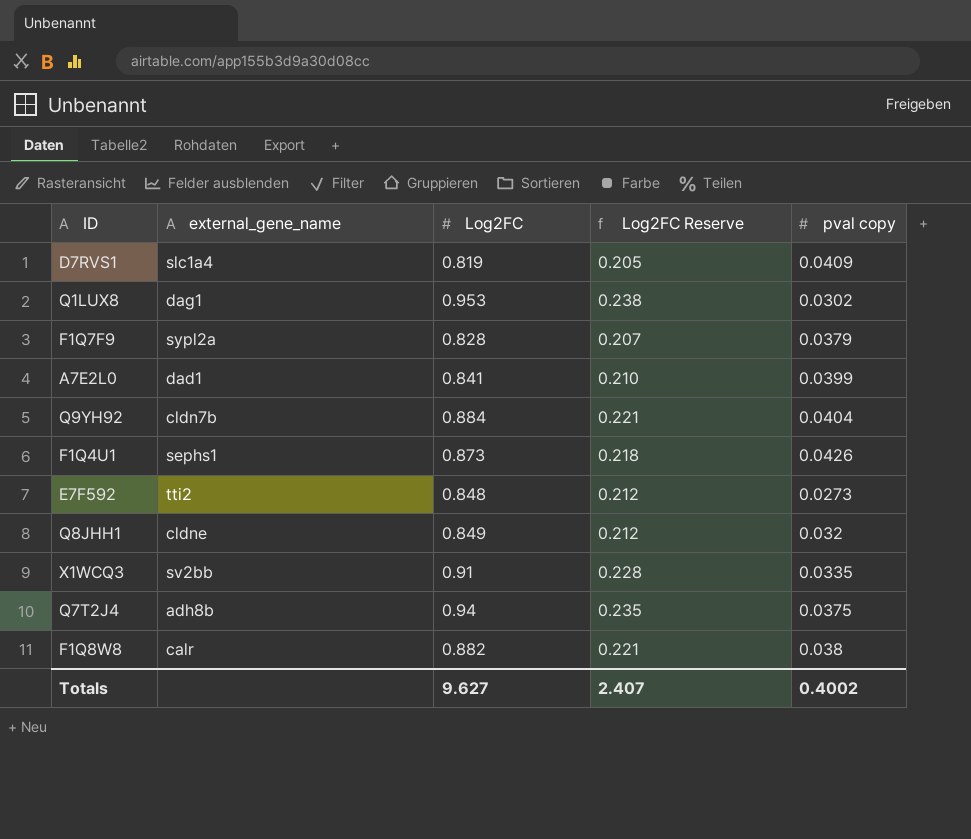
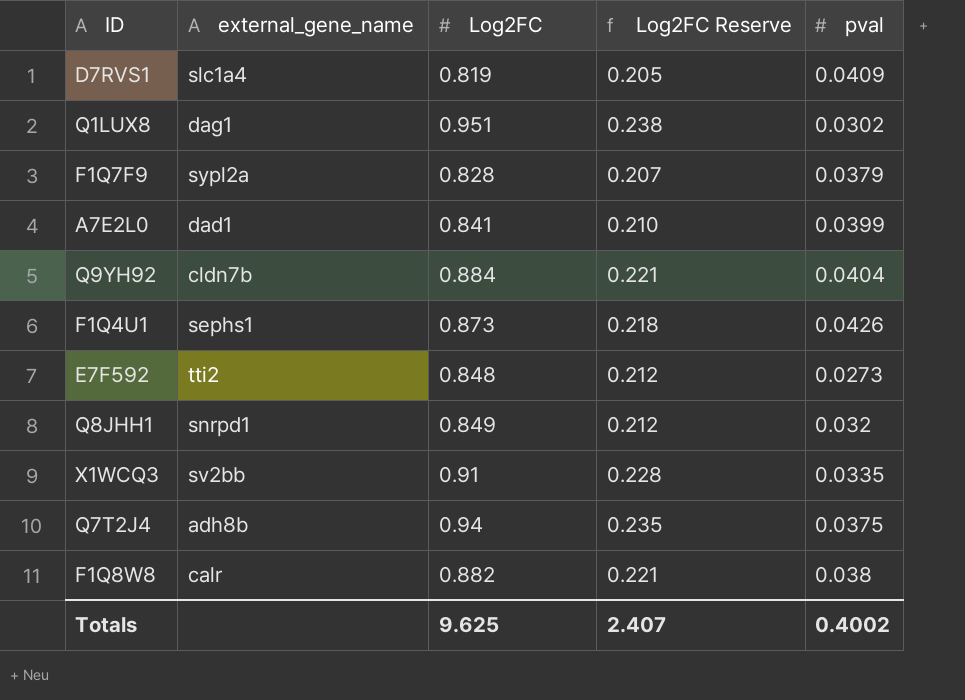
column name: pval copy -> pval
Q1LUX8 | Log2FC: 0.953 -> 0.951
Q8JHH1 | external_gene_name: cldne -> snrpd1
Totals | Log2FC: 9.627 -> 9.625

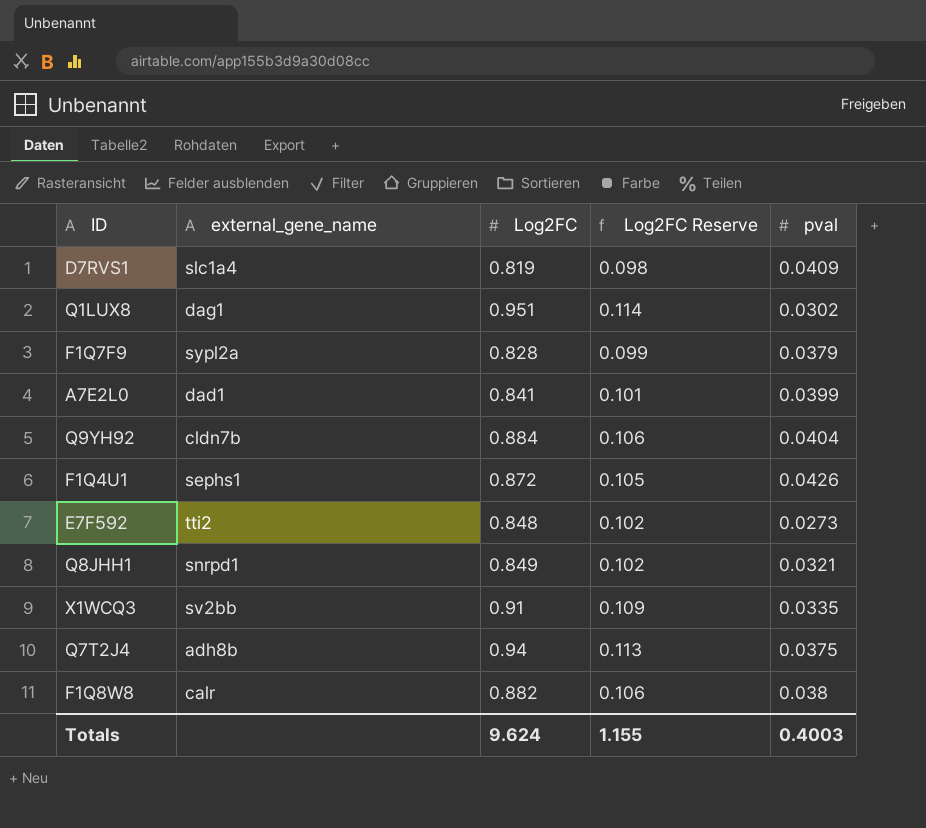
column Log2FC Reserve | formula: [Log2FC] * 0.25 -> [Log2FC] * 0.12
F1Q4U1 | Log2FC: 0.873 -> 0.872
Q8JHH1 | pval: 0.032 -> 0.0321
Totals | Log2FC: 9.625 -> 9.624
Totals | Log2FC Reserve: 2.407 -> 1.155
Totals | pval: 0.4002 -> 0.4003

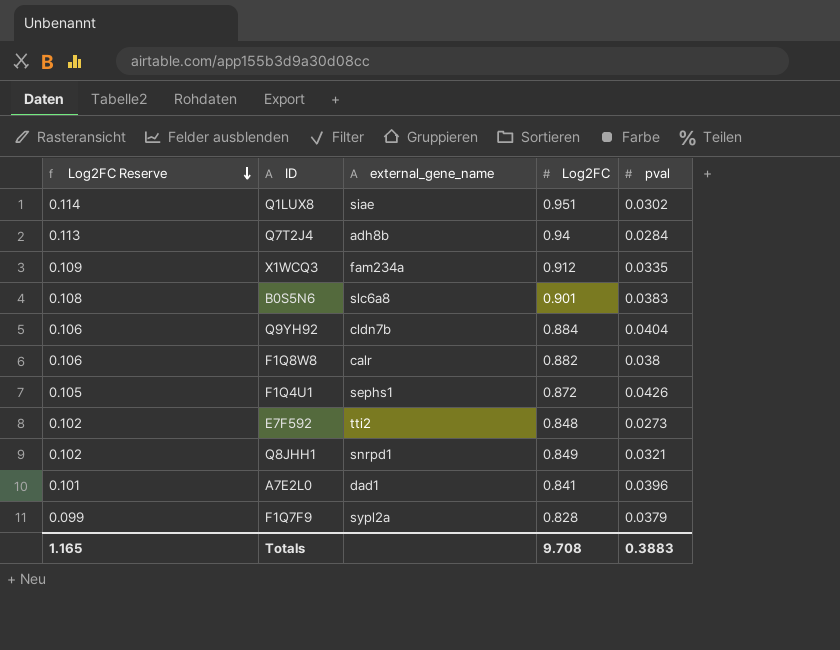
row order: none -> Log2FC Reserve descending
column Log2FC Reserve | position: 4 -> 1
row D7RVS1: slc1a4 | 0.819 | 0.098 | 0.0409 -> none
Q1LUX8 | external_gene_name: dag1 -> siae
Q7T2J4 | pval: 0.0375 -> 0.0284
X1WCQ3 | external_gene_name: sv2bb -> fam234a
X1WCQ3 | Log2FC: 0.91 -> 0.912
row B0S5N6: none -> 0.108 | slc6a8 | 0.901 | 0.0383
A7E2L0 | pval: 0.0399 -> 0.0396
Totals | Log2FC Reserve: 1.155 -> 1.165
Totals | Log2FC: 9.624 -> 9.708
Totals | pval: 0.4003 -> 0.3883

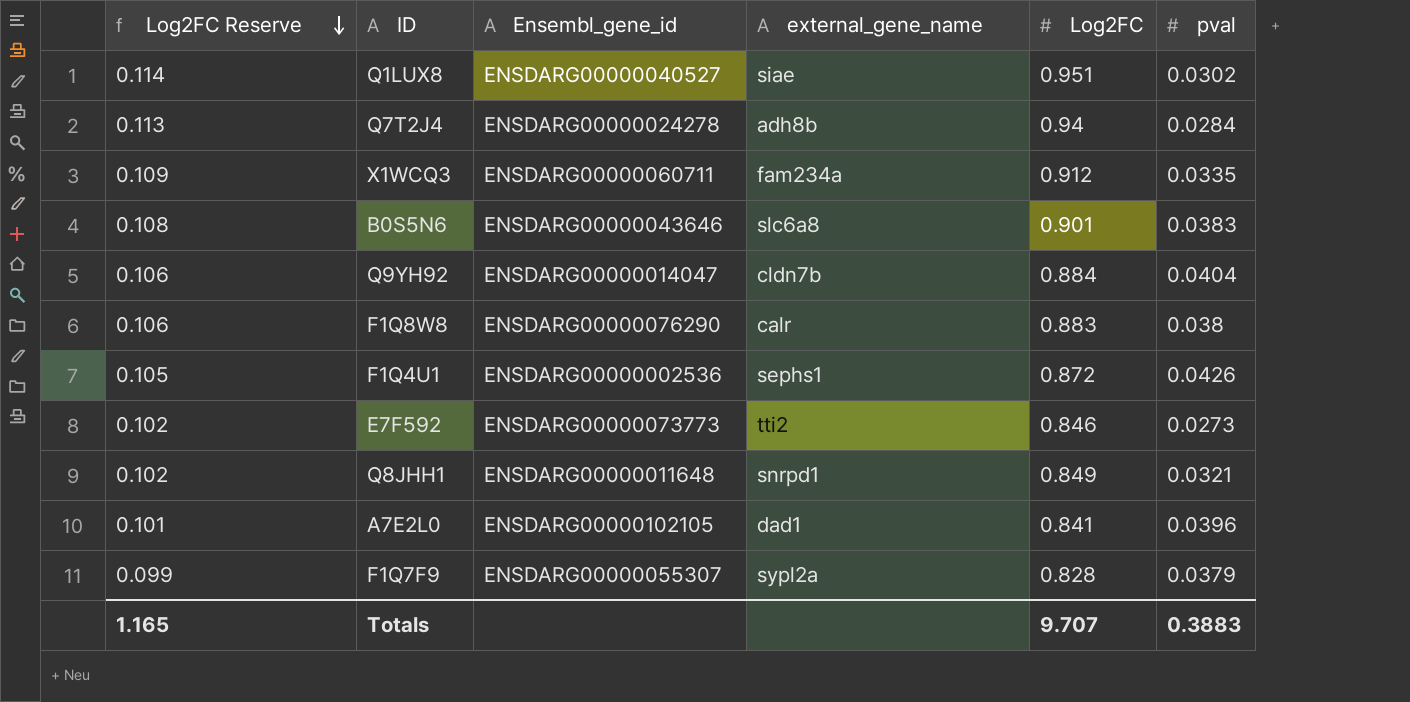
column Ensembl_gene_id | position: none -> 3
F1Q8W8 | Log2FC: 0.882 -> 0.883
E7F592 | Log2FC: 0.848 -> 0.846
Totals | Log2FC: 9.708 -> 9.707

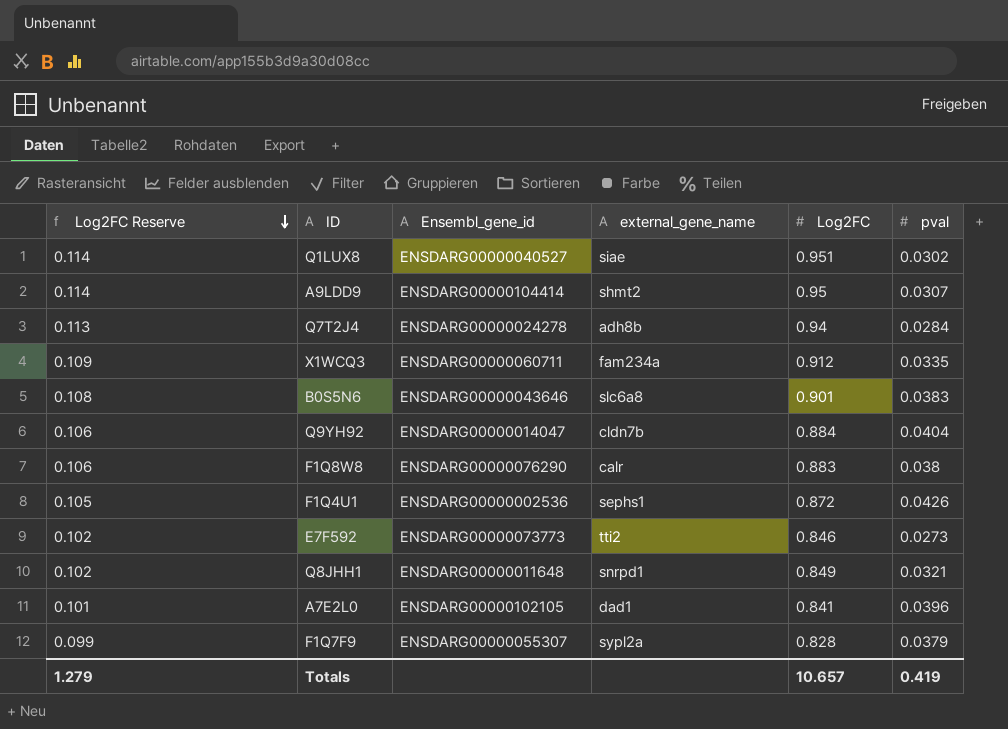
row A9LDD9: none -> 0.114 | ENSDARG00000104414 | shmt2 | 0.95 | 0.0307
Totals | Log2FC Reserve: 1.165 -> 1.279
Totals | Log2FC: 9.707 -> 10.657
Totals | pval: 0.3883 -> 0.419

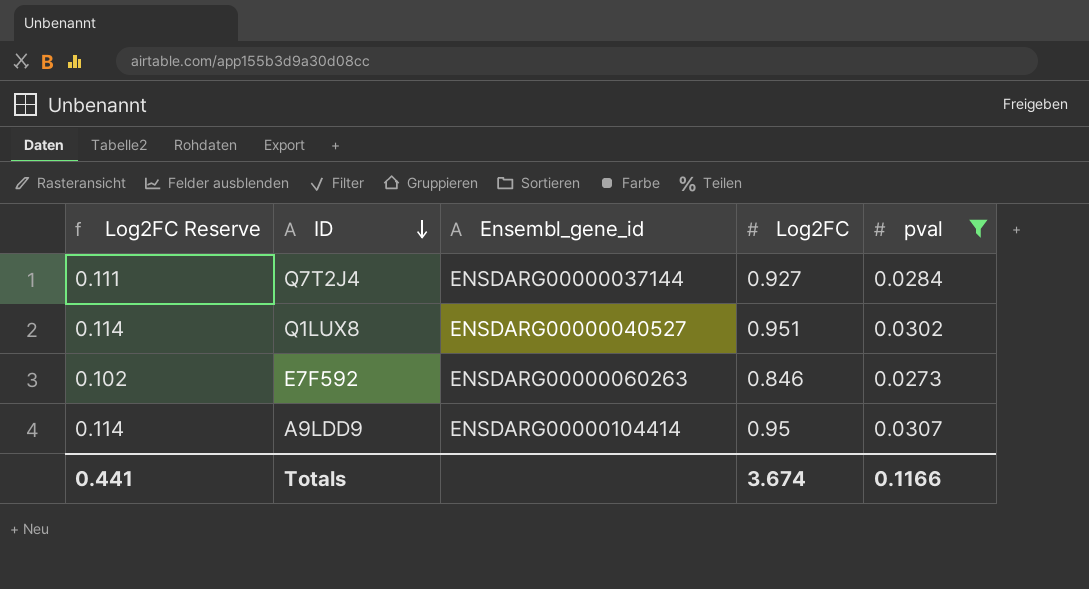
filter: none -> pval <= 0.0307
row order: Log2FC Reserve descending -> ID descending
column external_gene_name | position: 4 -> none
Q7T2J4 | Log2FC Reserve: 0.113 -> 0.111
Q7T2J4 | Ensembl_gene_id: ENSDARG00000024278 -> ENSDARG00000037144
Q7T2J4 | Log2FC: 0.94 -> 0.927
E7F592 | Ensembl_gene_id: ENSDARG00000073773 -> ENSDARG00000060263
Totals | Log2FC Reserve: 1.279 -> 0.441
Totals | Log2FC: 10.657 -> 3.674
Totals | pval: 0.419 -> 0.1166

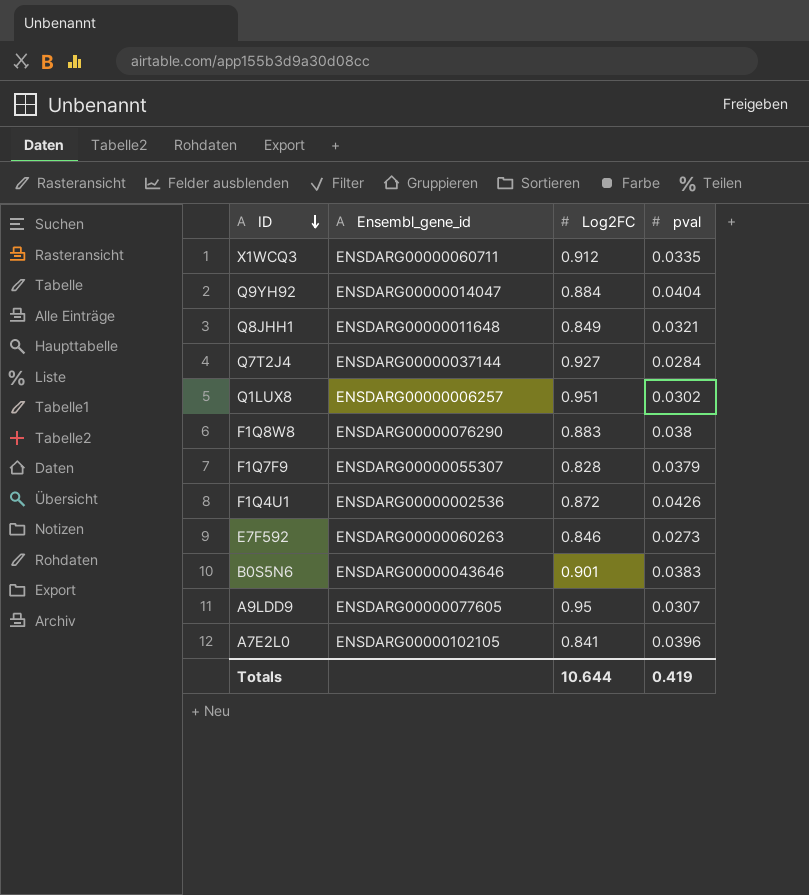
filter: pval <= 0.0307 -> none
column Log2FC Reserve | formula: [Log2FC] * 0.12 -> none
Q1LUX8 | Ensembl_gene_id: ENSDARG00000040527 -> ENSDARG00000006257
A9LDD9 | Ensembl_gene_id: ENSDARG00000104414 -> ENSDARG00000077605
Totals | Log2FC: 3.674 -> 10.644
Totals | pval: 0.1166 -> 0.419

